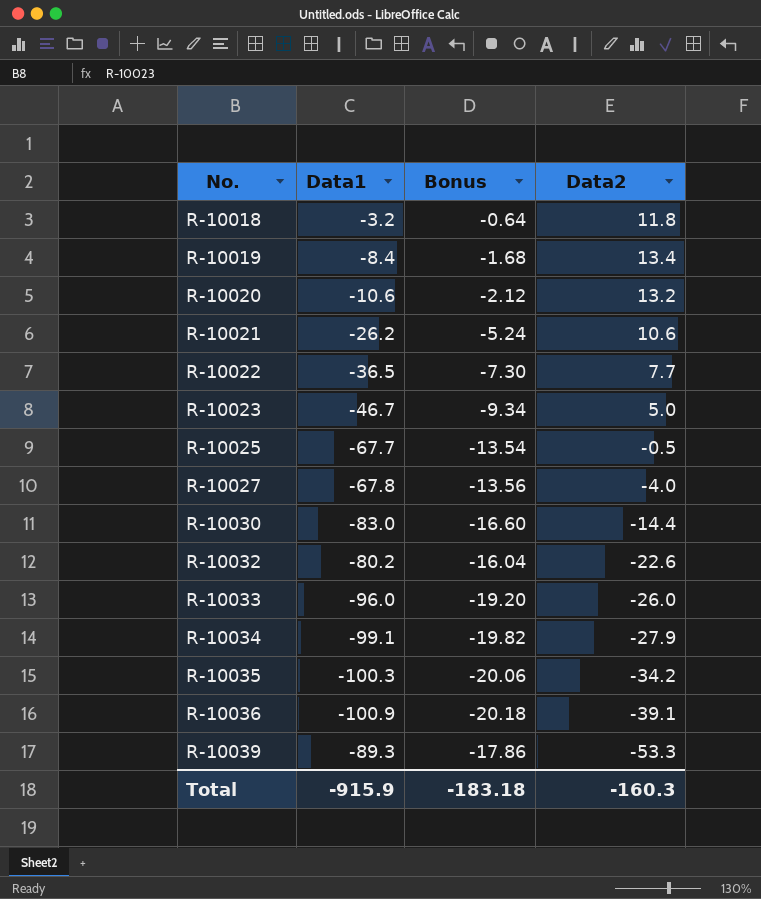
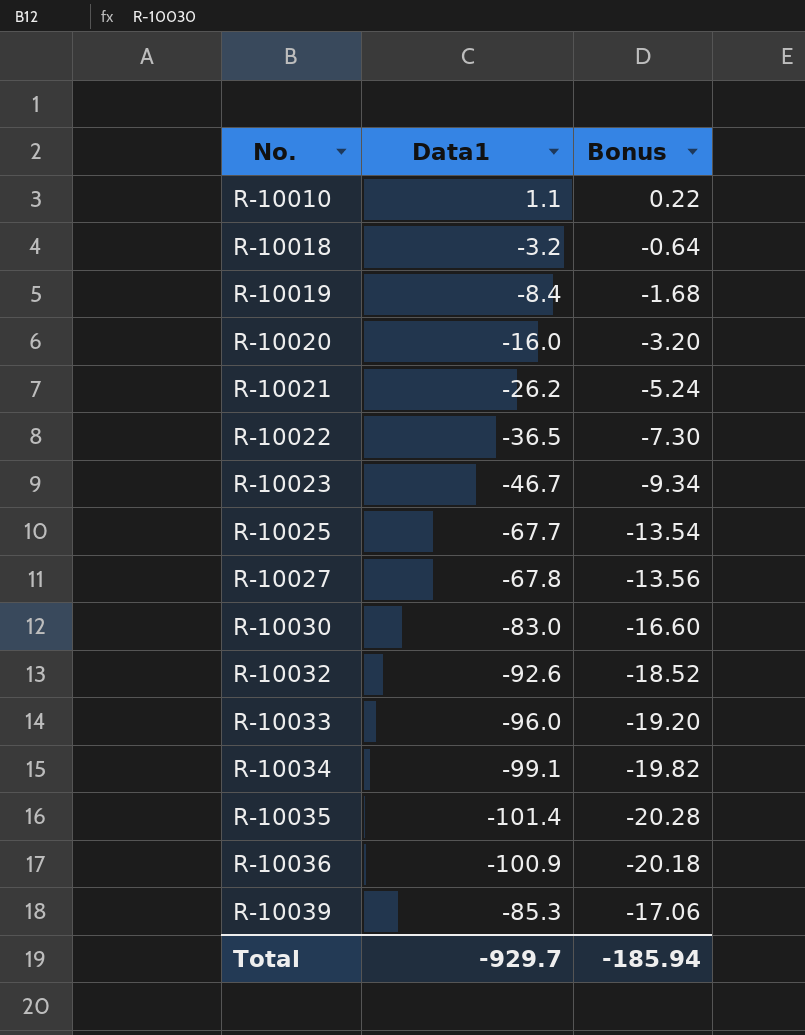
column Data2 | position: 4 -> none
row R-10010: none -> 1.1 | 0.22
R-10020 | Data1: -10.6 -> -16.0
R-10020 | Bonus: -2.12 -> -3.20
R-10032 | Data1: -80.2 -> -92.6
R-10032 | Bonus: -16.04 -> -18.52
R-10035 | Data1: -100.3 -> -101.4
R-10035 | Bonus: -20.06 -> -20.28
R-10039 | Data1: -89.3 -> -85.3
R-10039 | Bonus: -17.86 -> -17.06
Total | Data1: -915.9 -> -929.7
Total | Bonus: -183.18 -> -185.94

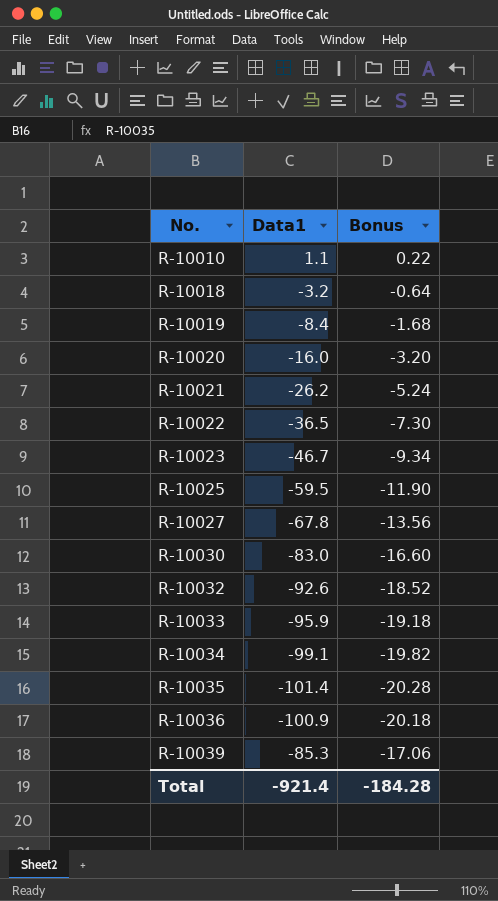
R-10025 | Data1: -67.7 -> -59.5
R-10025 | Bonus: -13.54 -> -11.90
R-10033 | Data1: -96.0 -> -95.9
R-10033 | Bonus: -19.20 -> -19.18
Total | Data1: -929.7 -> -921.4
Total | Bonus: -185.94 -> -184.28

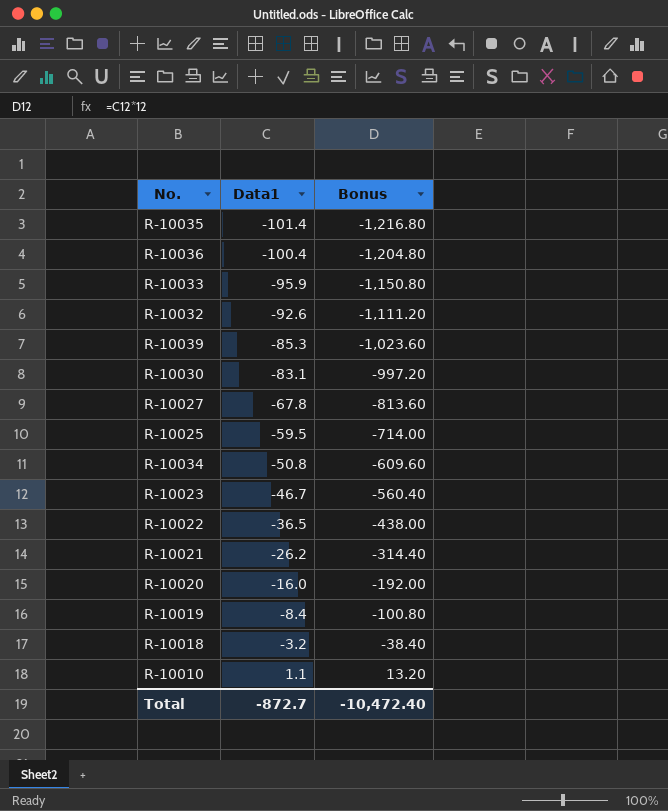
row order: No. ascending -> Data1 ascending
column Bonus | formula: [Data1] * 0.2 -> [Data1] * 12
R-10036 | Data1: -100.9 -> -100.4
R-10030 | Data1: -83.0 -> -83.1
R-10034 | Data1: -99.1 -> -50.8
Total | Data1: -921.4 -> -872.7
Total | Bonus: -184.28 -> -10,472.40

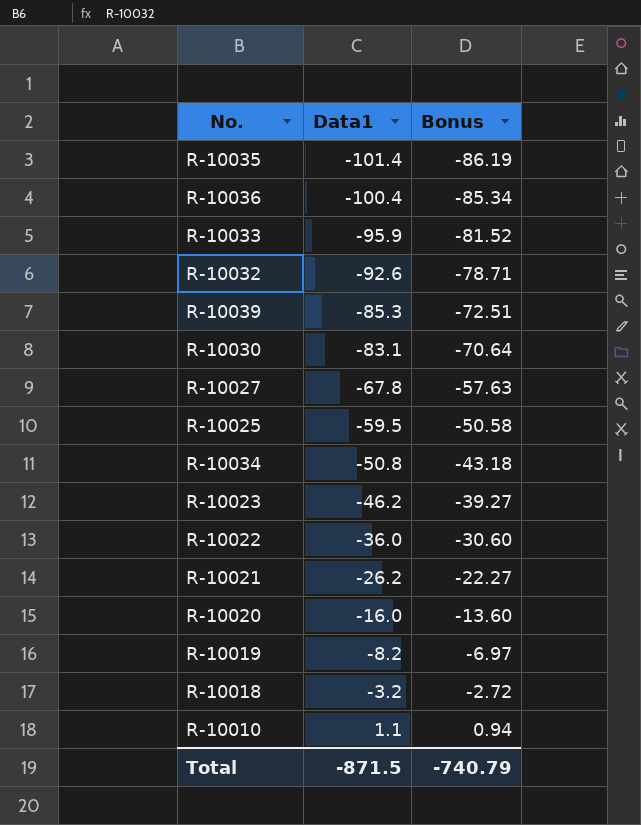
column Bonus | formula: [Data1] * 12 -> [Data1] * 0.85
R-10023 | Data1: -46.7 -> -46.2
R-10022 | Data1: -36.5 -> -36.0
R-10019 | Data1: -8.4 -> -8.2
Total | Data1: -872.7 -> -871.5
Total | Bonus: -10,472.40 -> -740.79

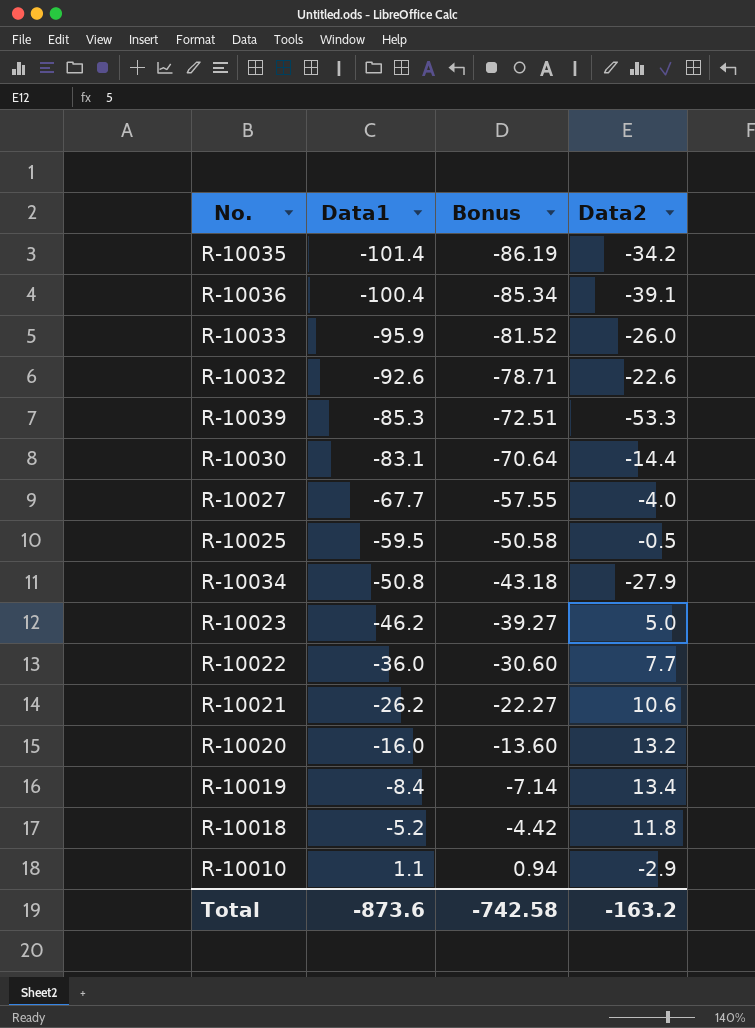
column Data2 | position: none -> 4
R-10027 | Data1: -67.8 -> -67.7
R-10027 | Bonus: -57.63 -> -57.55
R-10019 | Data1: -8.2 -> -8.4
R-10019 | Bonus: -6.97 -> -7.14
R-10018 | Data1: -3.2 -> -5.2
R-10018 | Bonus: -2.72 -> -4.42
Total | Data1: -871.5 -> -873.6
Total | Bonus: -740.79 -> -742.58

